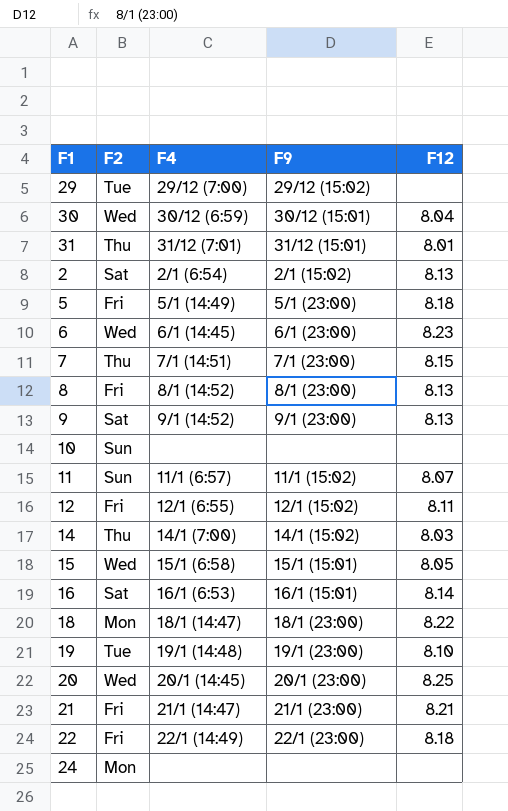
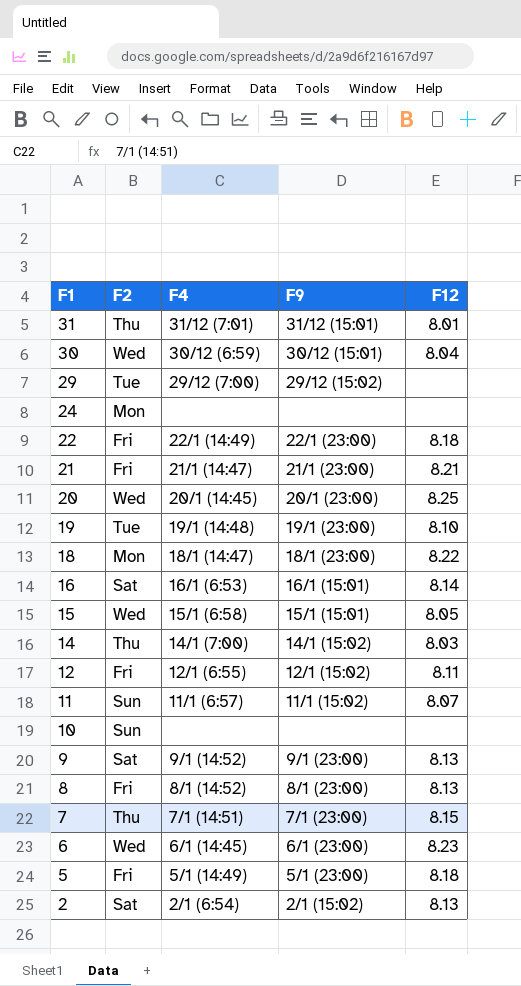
row order: none -> F1 descending

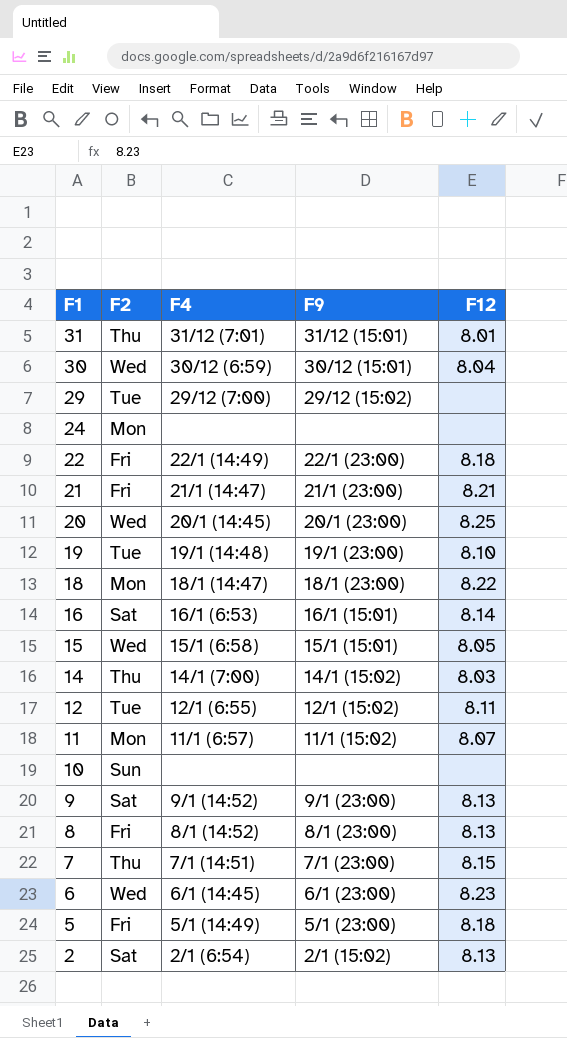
12 | F2: Fri -> Tue
11 | F2: Sun -> Mon

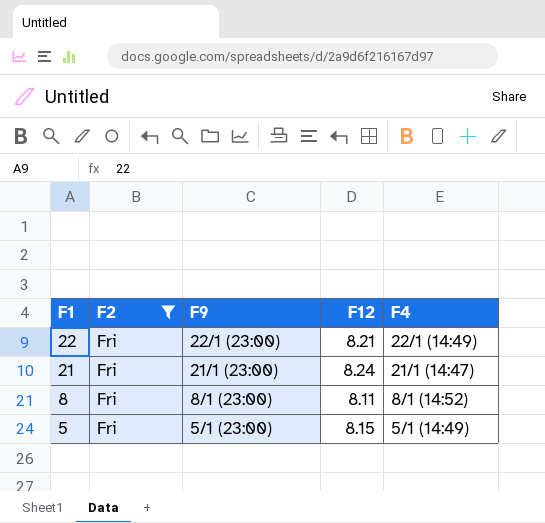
filter: none -> F2 = Fri
column F4 | position: 3 -> 5
22 | F12: 8.18 -> 8.21
21 | F12: 8.21 -> 8.24
8 | F12: 8.13 -> 8.11
5 | F12: 8.18 -> 8.15

